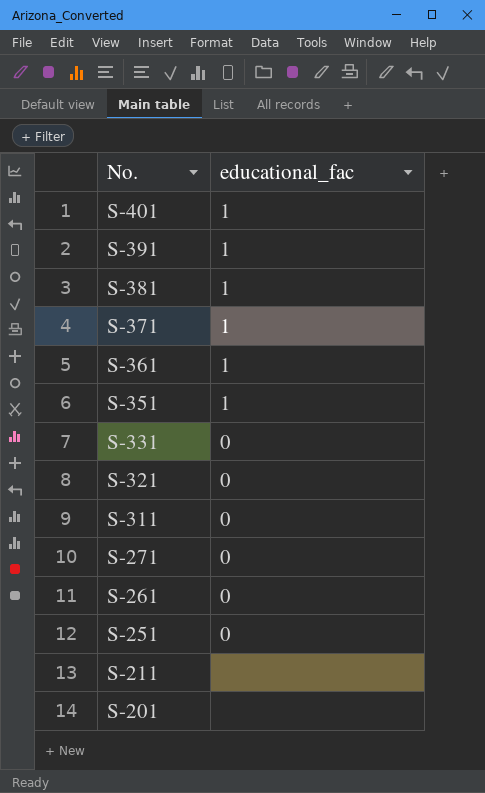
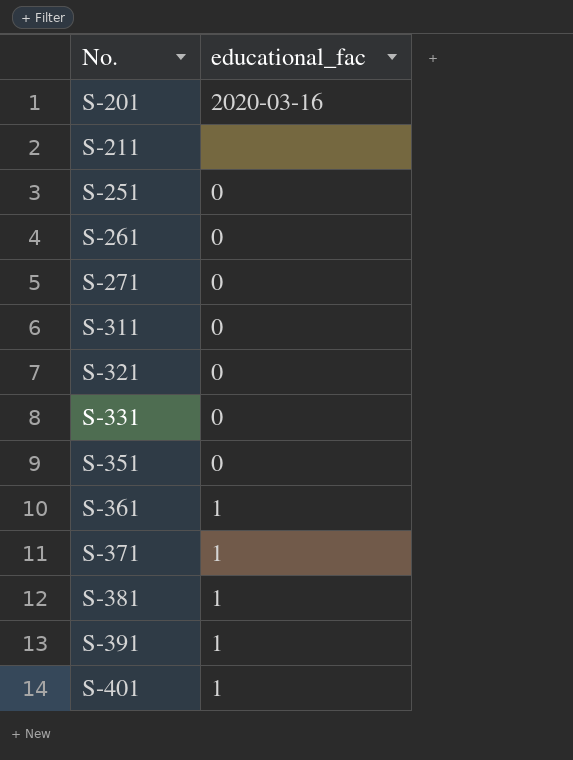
row order: No. descending -> No. ascending
S-201 | educational_fac: none -> 2020-03-16
S-351 | educational_fac: 1 -> 0

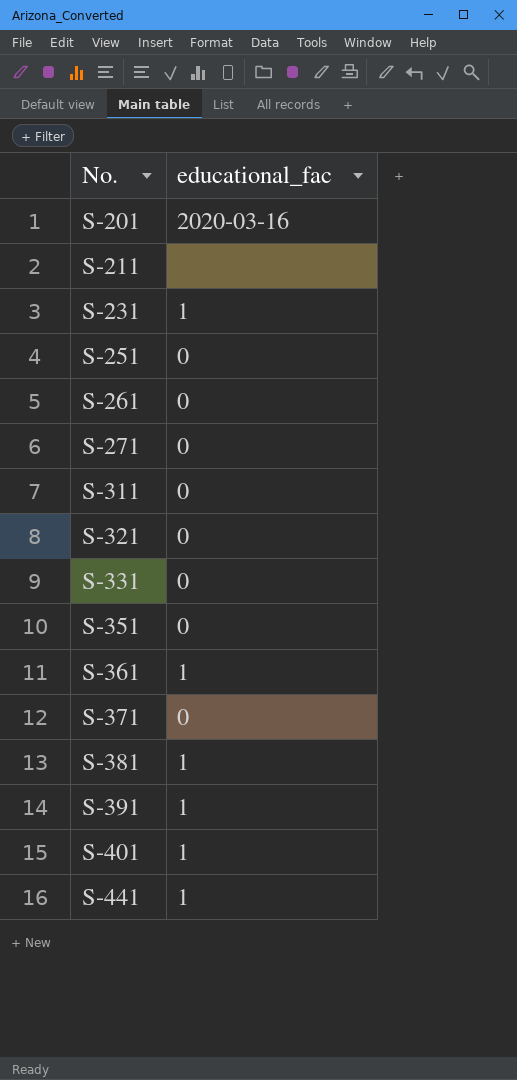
row S-231: none -> 1
S-371 | educational_fac: 1 -> 0
row S-441: none -> 1

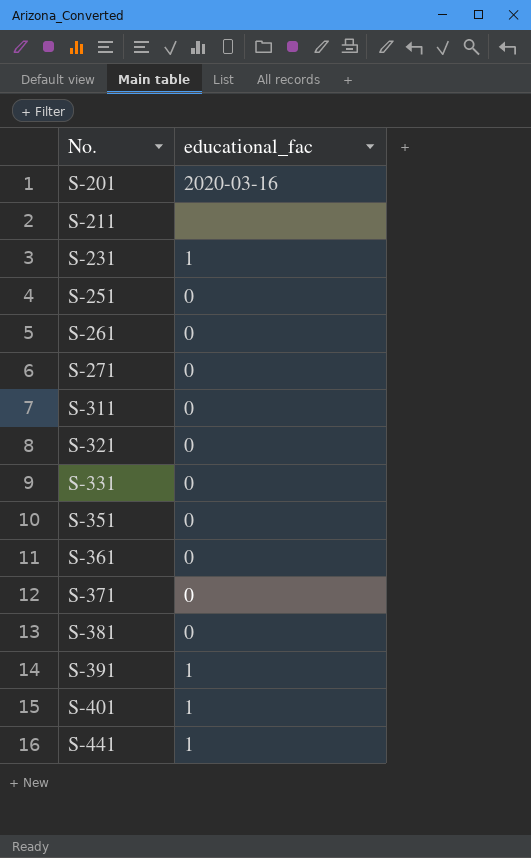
S-361 | educational_fac: 1 -> 0
S-381 | educational_fac: 1 -> 0

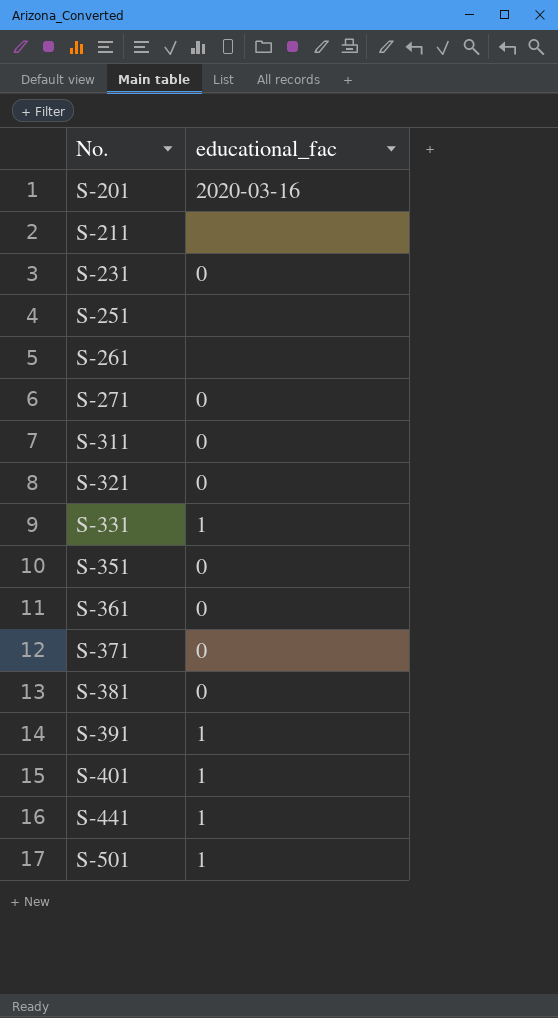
S-231 | educational_fac: 1 -> 0
S-251 | educational_fac: 0 -> none
S-261 | educational_fac: 0 -> none
S-331 | educational_fac: 0 -> 1
row S-501: none -> 1

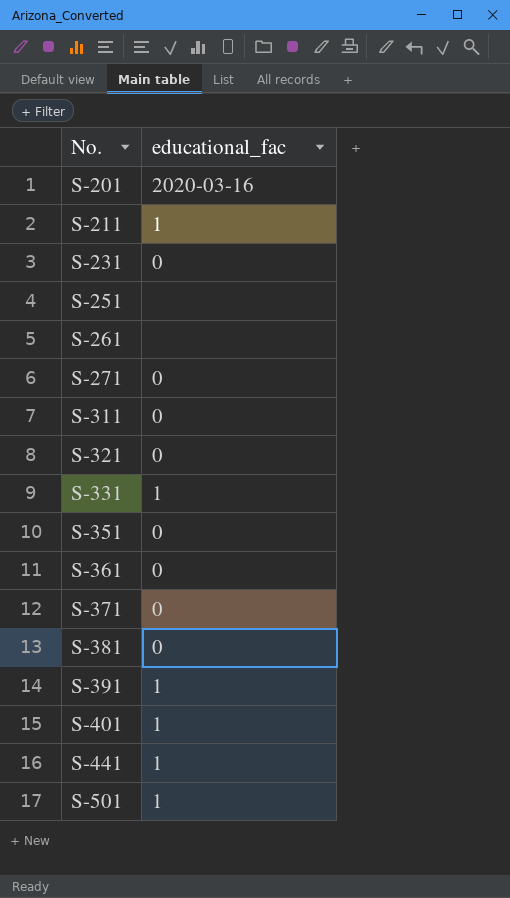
S-211 | educational_fac: none -> 1

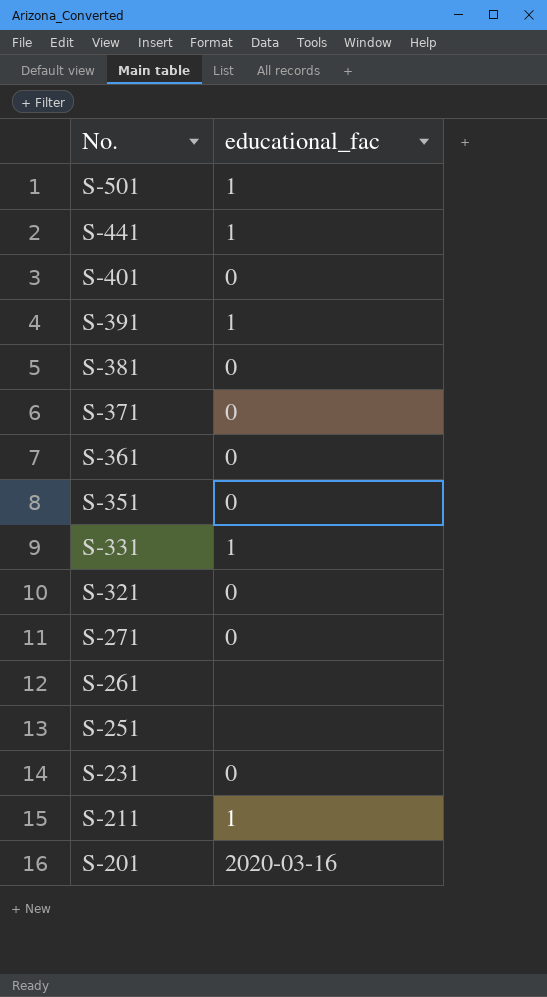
row order: No. ascending -> No. descending
row S-311: 0 -> none
S-401 | educational_fac: 1 -> 0

